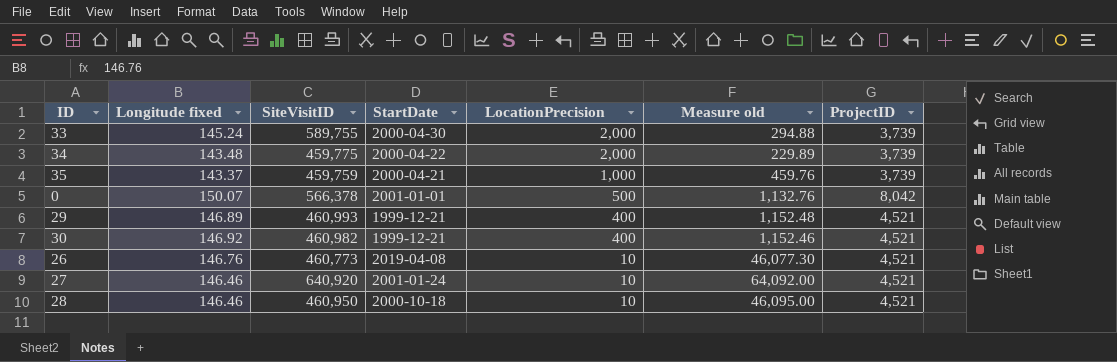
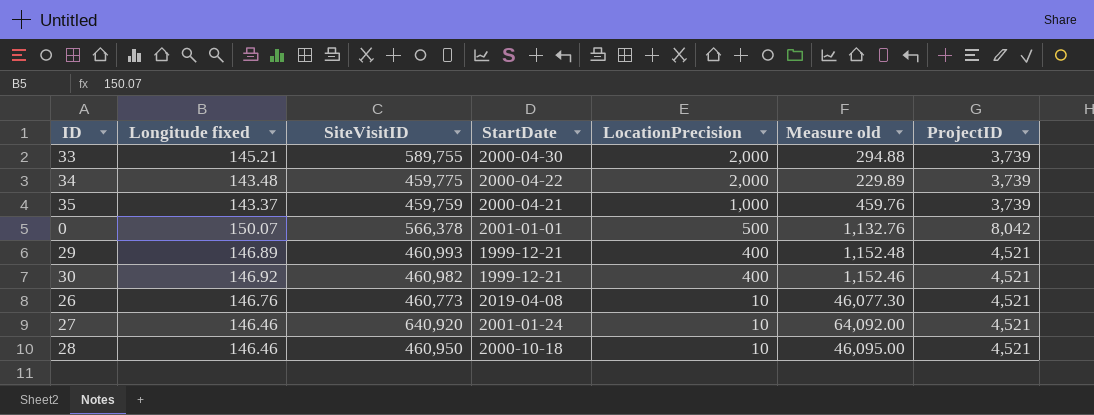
33 | Longitude fixed: 145.24 -> 145.21

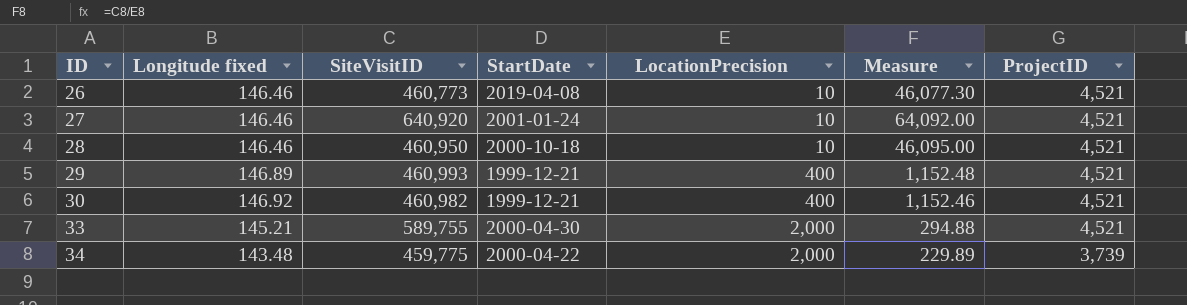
row order: LocationPrecision descending -> ID ascending
column name: Measure old -> Measure
row 35: 143.37 | 459,759 | 2000-04-21 | 1,000 | 459.76 | 3,739 -> none
row 0: 150.07 | 566,378 | 2001-01-01 | 500 | 1,132.76 | 8,042 -> none
26 | Longitude fixed: 146.76 -> 146.46
33 | ProjectID: 3,739 -> 4,521

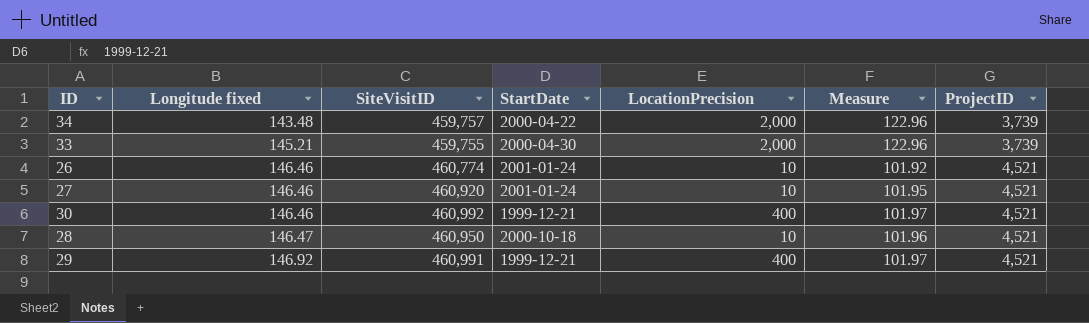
row order: ID ascending -> Longitude fixed ascending
column Measure | formula: [SiteVisitID] / [LocationPrecision] -> [SiteVisitID] / [ProjectID]
34 | SiteVisitID: 459,775 -> 459,757
33 | SiteVisitID: 589,755 -> 459,755
33 | ProjectID: 4,521 -> 3,739
26 | SiteVisitID: 460,773 -> 460,774
26 | StartDate: 2019-04-08 -> 2001-01-24
27 | SiteVisitID: 640,920 -> 460,920
30 | Longitude fixed: 146.92 -> 146.46
30 | SiteVisitID: 460,982 -> 460,992
28 | Longitude fixed: 146.46 -> 146.47
29 | Longitude fixed: 146.89 -> 146.92
29 | SiteVisitID: 460,993 -> 460,991

